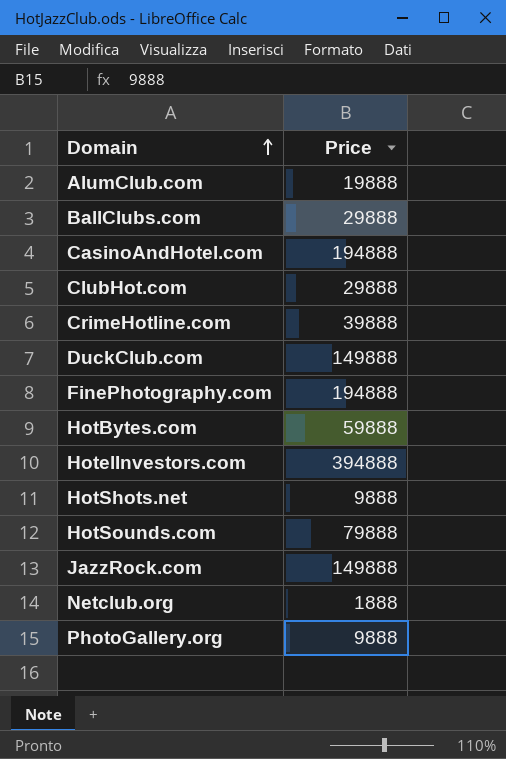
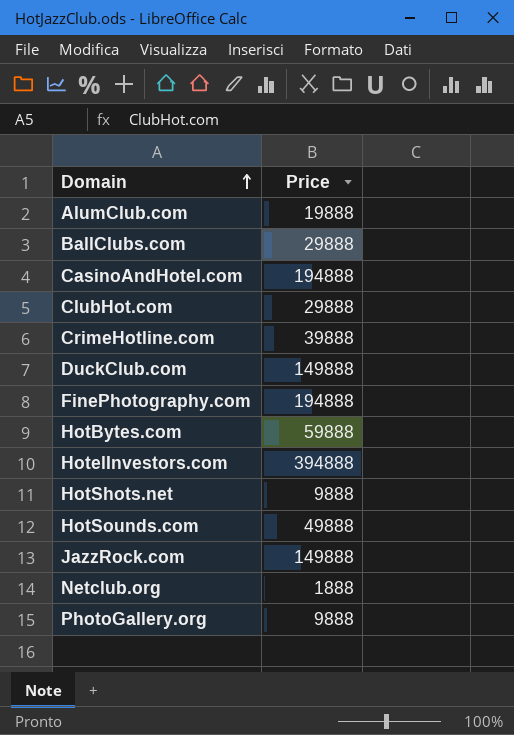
HotSounds.com | Price: 79888 -> 49888

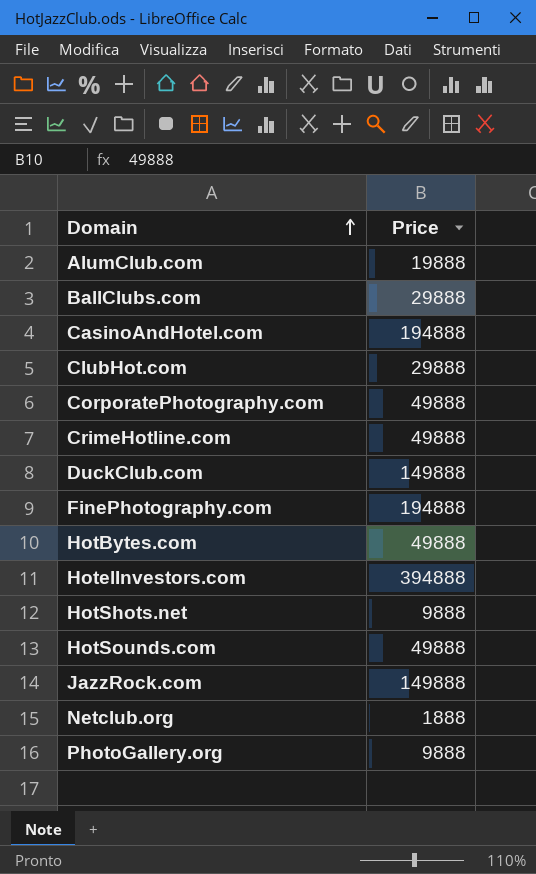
row CorporatePhotography.com: none -> 49888
CrimeHotline.com | Price: 39888 -> 49888
HotBytes.com | Price: 59888 -> 49888

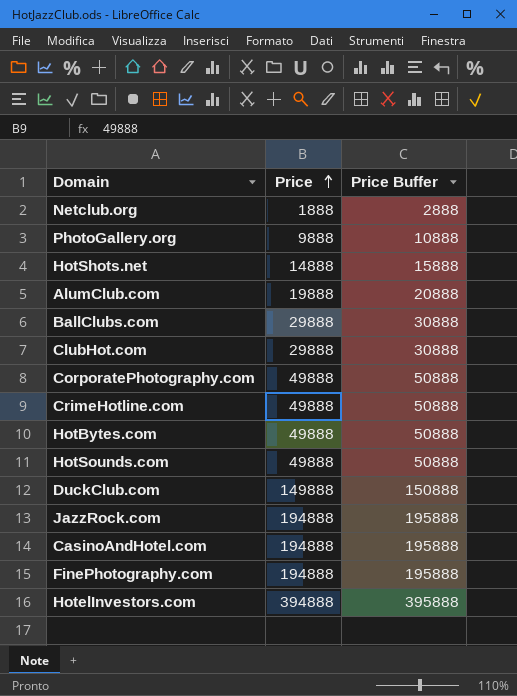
row order: Domain ascending -> Price ascending
column Price Buffer | formula: none -> [Price] + 1000
HotShots.net | Price: 9888 -> 14888
JazzRock.com | Price: 149888 -> 194888

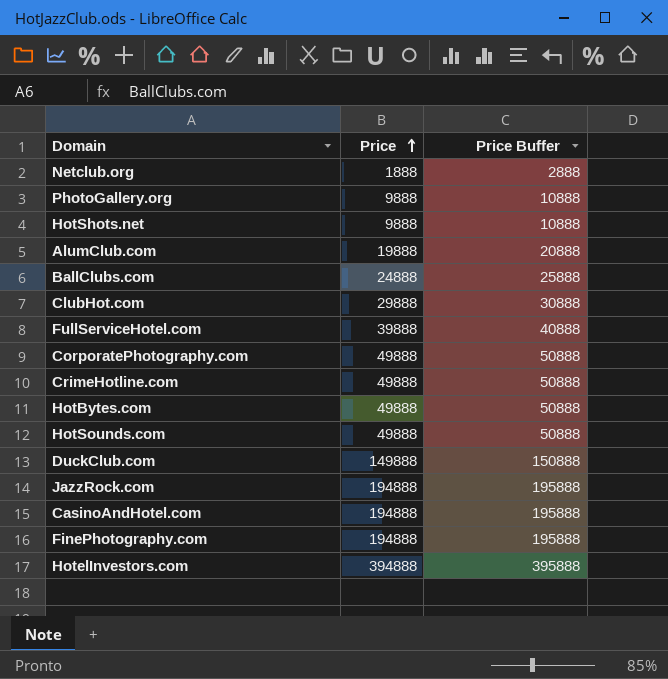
HotShots.net | Price: 14888 -> 9888
HotShots.net | Price Buffer: 15888 -> 10888
BallClubs.com | Price: 29888 -> 24888
BallClubs.com | Price Buffer: 30888 -> 25888
row FullServiceHotel.com: none -> 39888 | 40888

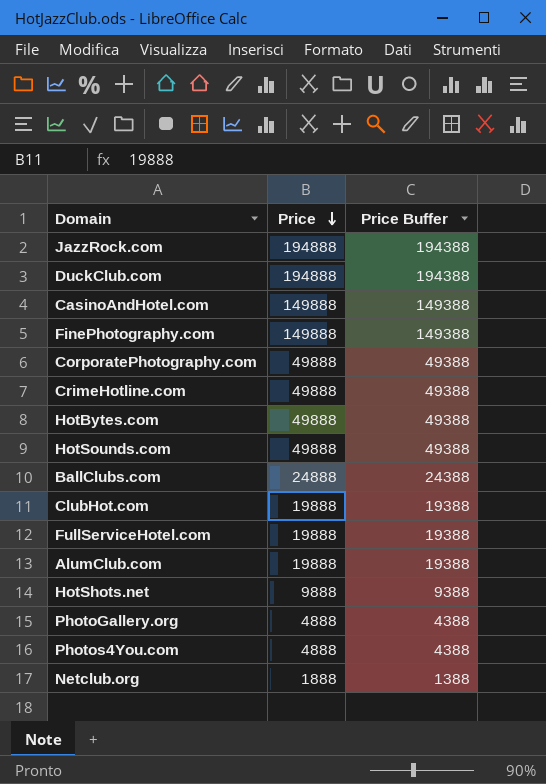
row order: Price ascending -> Price descending
column Price Buffer | formula: [Price] + 1000 -> [Price] - 500
row HotelInvestors.com: 394888 | 395888 -> none
DuckClub.com | Price: 149888 -> 194888
CasinoAndHotel.com | Price: 194888 -> 149888
FinePhotography.com | Price: 194888 -> 149888
ClubHot.com | Price: 29888 -> 19888
FullServiceHotel.com | Price: 39888 -> 19888
PhotoGallery.org | Price: 9888 -> 4888
row Photos4You.com: none -> 4888 | 4388

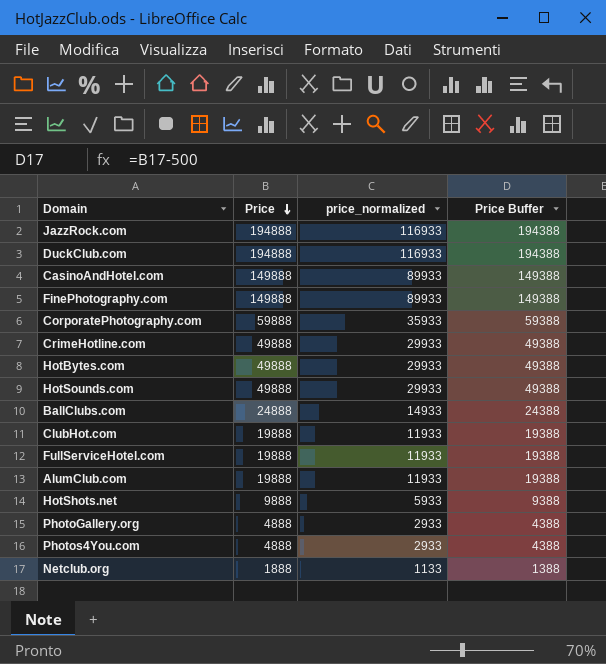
column price_normalized | formula: none -> [Price] * 0.6
CorporatePhotography.com | Price: 49888 -> 59888
CorporatePhotography.com | Price Buffer: 49388 -> 59388

